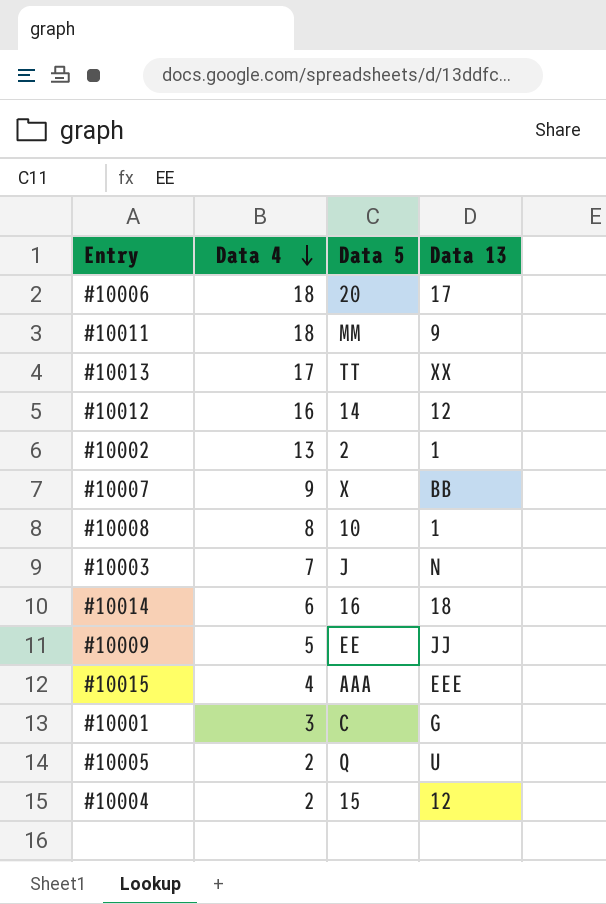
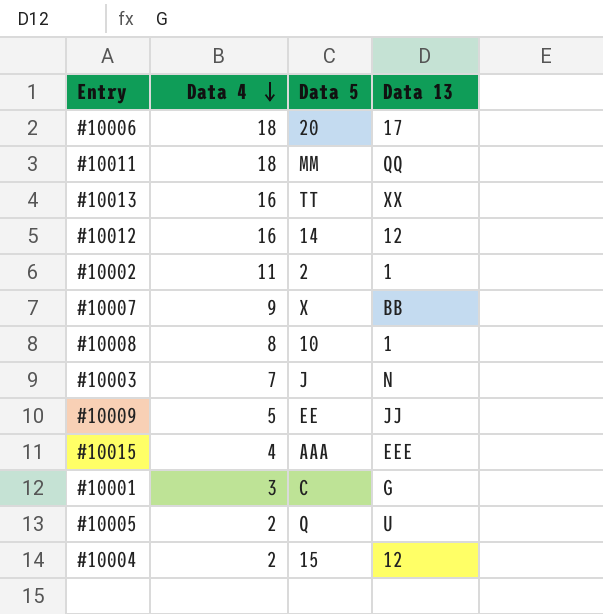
row #10014: 6 | 16 | 18 -> none
#10011 | Data 13: 9 -> QQ
#10013 | Data 4: 17 -> 16
#10002 | Data 4: 13 -> 11

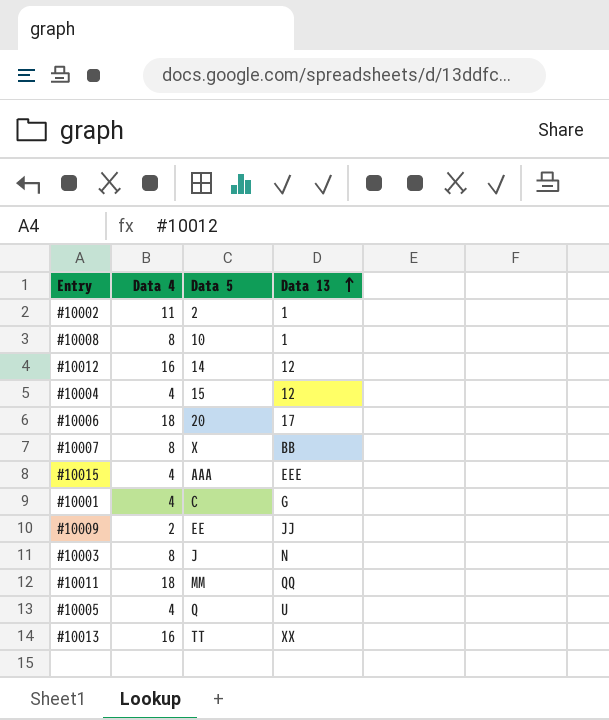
row order: Data 4 descending -> Data 13 ascending
#10004 | Data 4: 2 -> 4
#10007 | Data 4: 9 -> 8
#10001 | Data 4: 3 -> 4
#10009 | Data 4: 5 -> 2
#10003 | Data 4: 7 -> 8
#10005 | Data 4: 2 -> 4

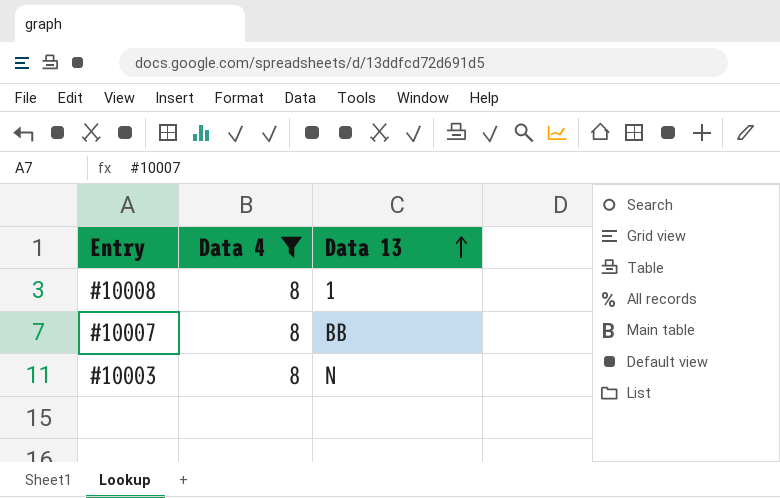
filter: none -> Data 4 = 8
column Data 5 | position: 3 -> none

